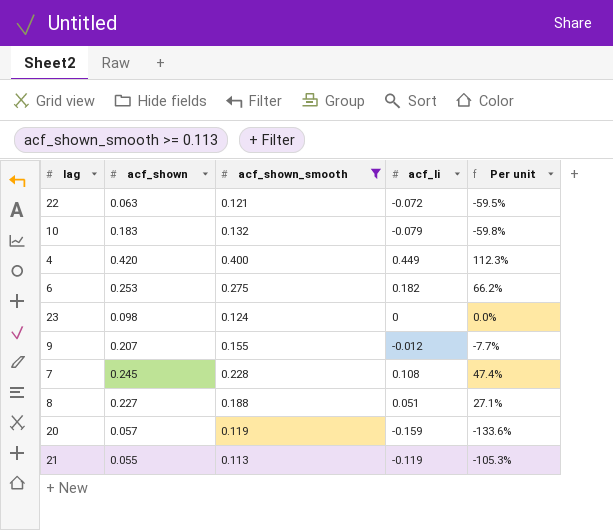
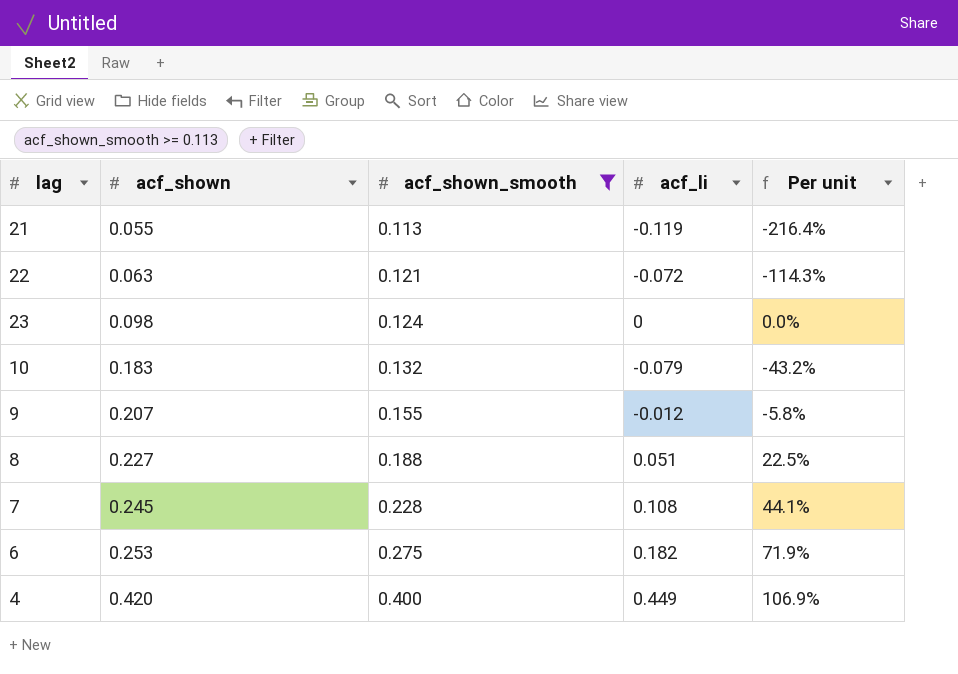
row order: none -> acf_shown ascending
column Per unit | formula: [acf_li] / [acf_shown_smooth] -> [acf_li] / [acf_shown]
row 20: 0.057 | 0.119 | -0.159 | -133.6% -> none

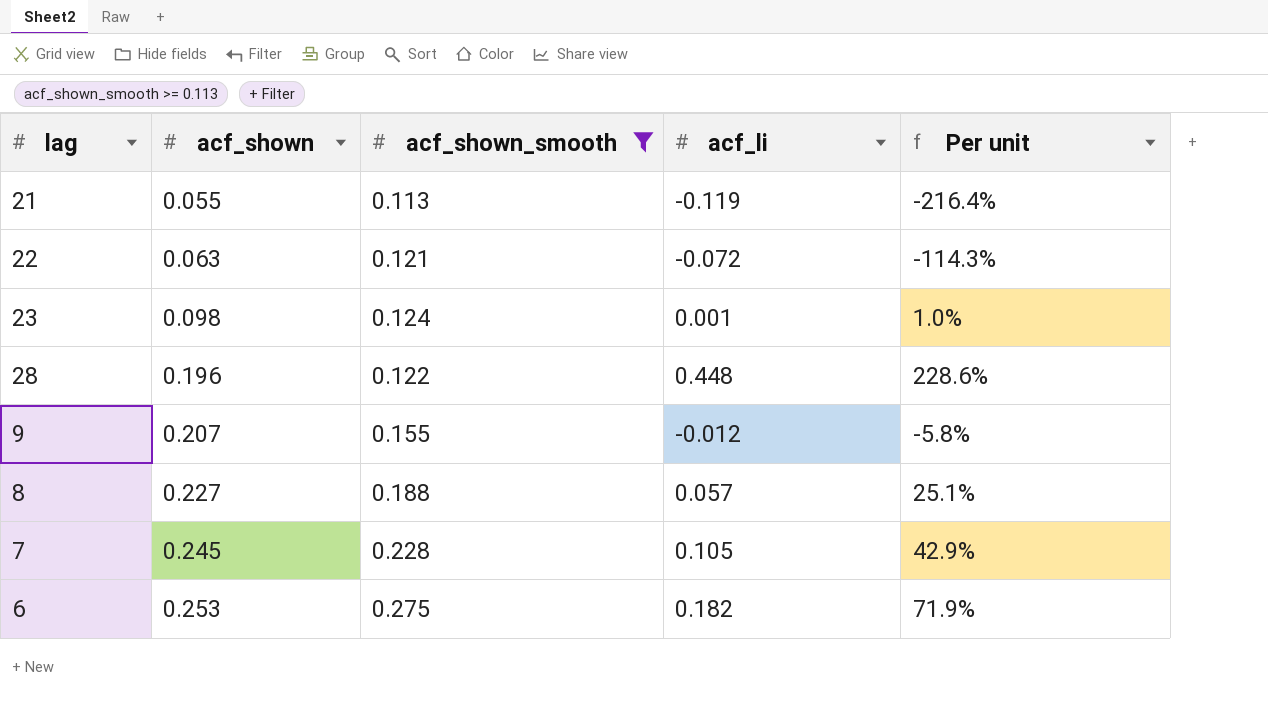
row 10: 0.183 | 0.132 | -0.079 | -43.2% -> none
row 4: 0.420 | 0.400 | 0.449 | 106.9% -> none
23 | acf_li: 0 -> 0.001
23 | Per unit: 0.0% -> 1.0%
row 28: none -> 0.196 | 0.122 | 0.448 | 228.6%
8 | acf_li: 0.051 -> 0.057
8 | Per unit: 22.5% -> 25.1%
7 | acf_li: 0.108 -> 0.105
7 | Per unit: 44.1% -> 42.9%

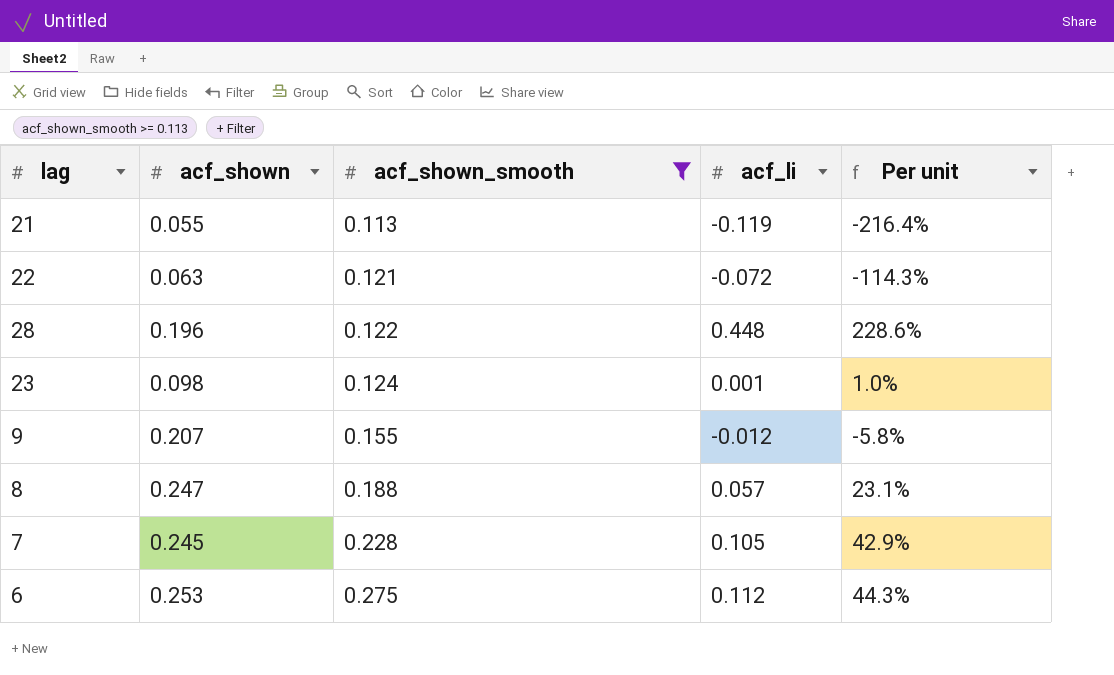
row order: acf_shown ascending -> acf_shown_smooth ascending
8 | acf_shown: 0.227 -> 0.247
8 | Per unit: 25.1% -> 23.1%
6 | acf_li: 0.182 -> 0.112
6 | Per unit: 71.9% -> 44.3%

